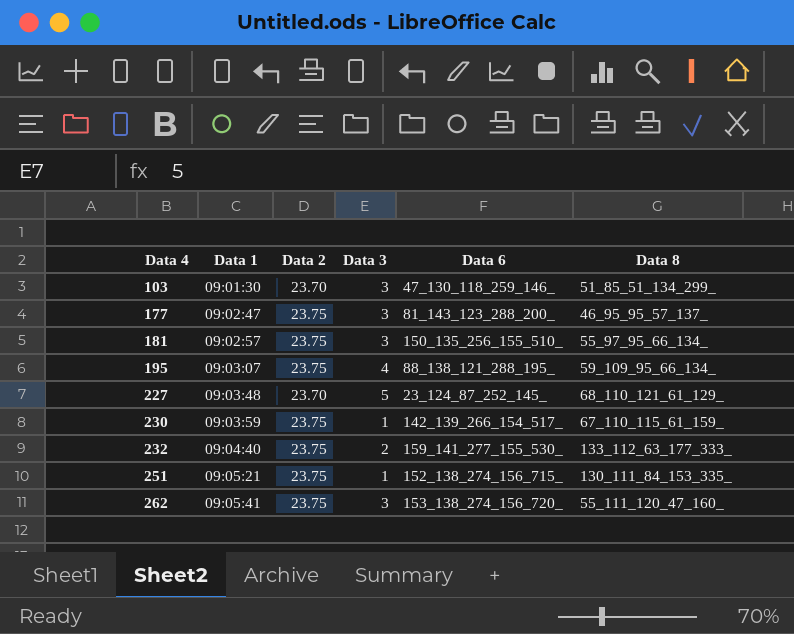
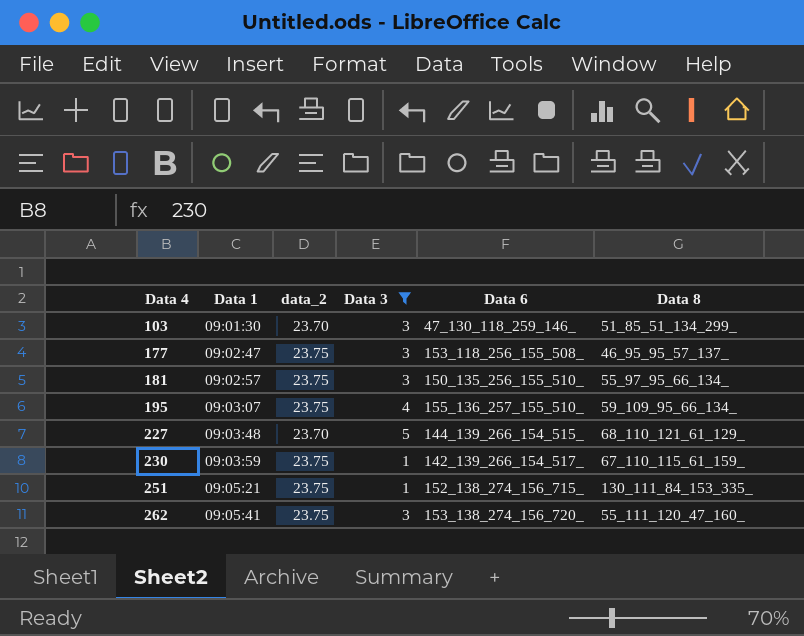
filter: none -> Data 3 != 2
column name: Data 2 -> data_2
177 | Data 6: 81_143_123_288_200_ -> 153_118_256_155_508_
195 | Data 6: 88_138_121_288_195_ -> 155_136_257_155_510_
227 | Data 6: 23_124_87_252_145_ -> 144_139_266_154_515_

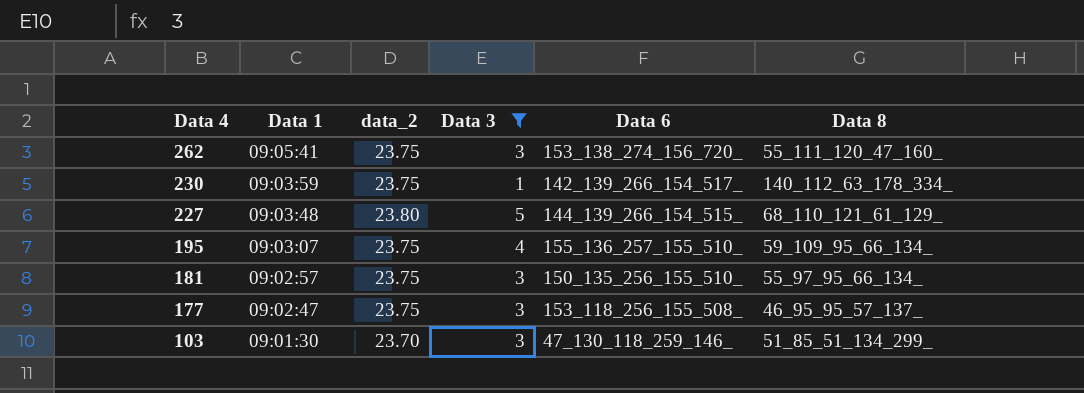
row order: Data 4 ascending -> Data 4 descending
row 251: 09:05:21 | 23.75 | 1 | 152_138_274_156_715_ | 130_111_84_153_335_ -> none
230 | Data 8: 67_110_115_61_159_ -> 140_112_63_178_334_
227 | data_2: 23.70 -> 23.80

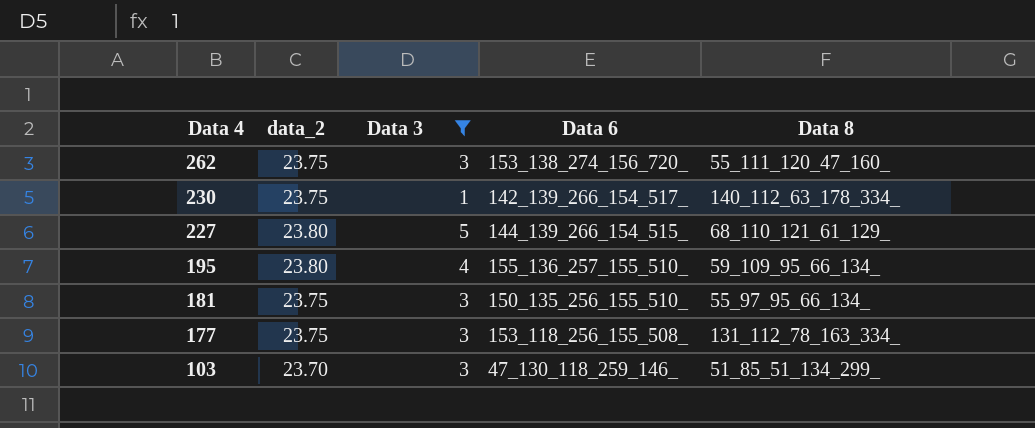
column Data 1 | position: 2 -> none
195 | data_2: 23.75 -> 23.80
177 | Data 8: 46_95_95_57_137_ -> 131_112_78_163_334_

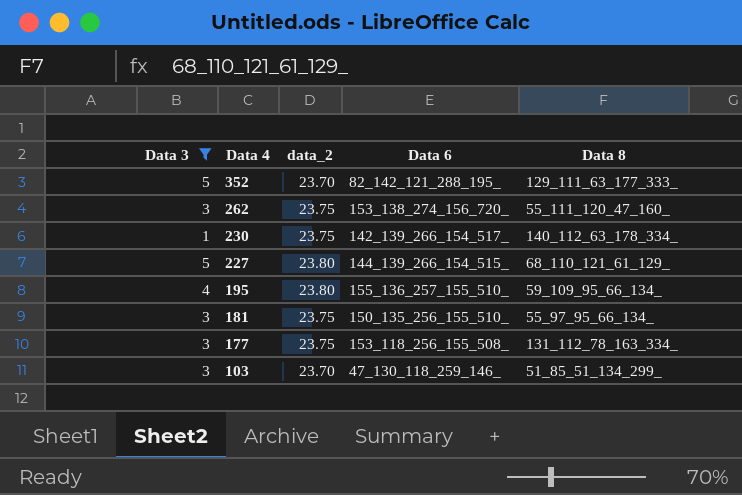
column Data 3 | position: 3 -> 1
row 352: none -> 5 | 23.70 | 82_142_121_288_195_ | 129_111_63_177_333_

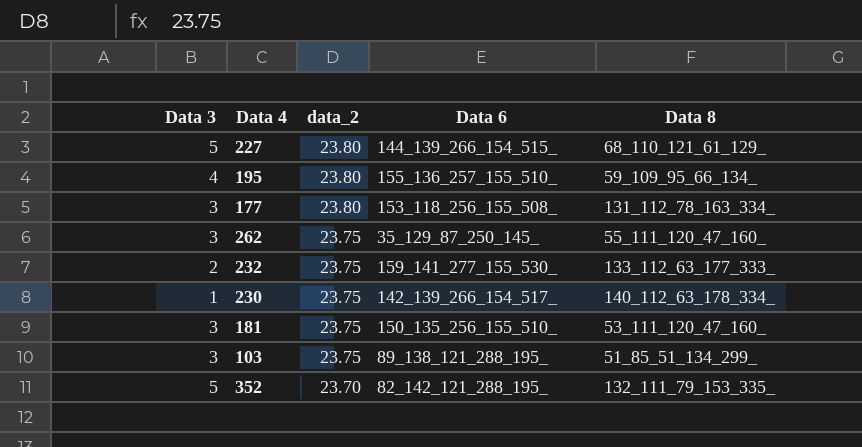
filter: Data 3 != 2 -> none
row order: Data 4 descending -> data_2 descending
177 | data_2: 23.75 -> 23.80
262 | Data 6: 153_138_274_156_720_ -> 35_129_87_250_145_
181 | Data 8: 55_97_95_66_134_ -> 53_111_120_47_160_
103 | data_2: 23.70 -> 23.75
103 | Data 6: 47_130_118_259_146_ -> 89_138_121_288_195_
352 | Data 8: 129_111_63_177_333_ -> 132_111_79_153_335_

